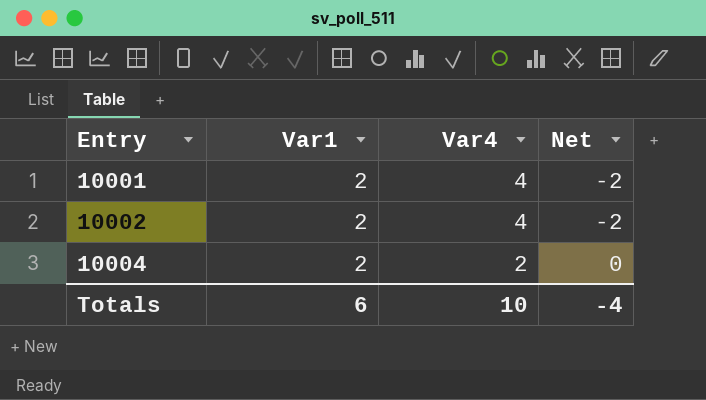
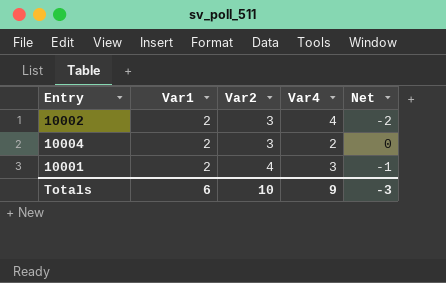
row order: Entry ascending -> Var2 ascending
column Var2 | position: none -> 3
10001 | Var4: 4 -> 3
10001 | Net: -2 -> -1
Totals | Var4: 10 -> 9
Totals | Net: -4 -> -3

